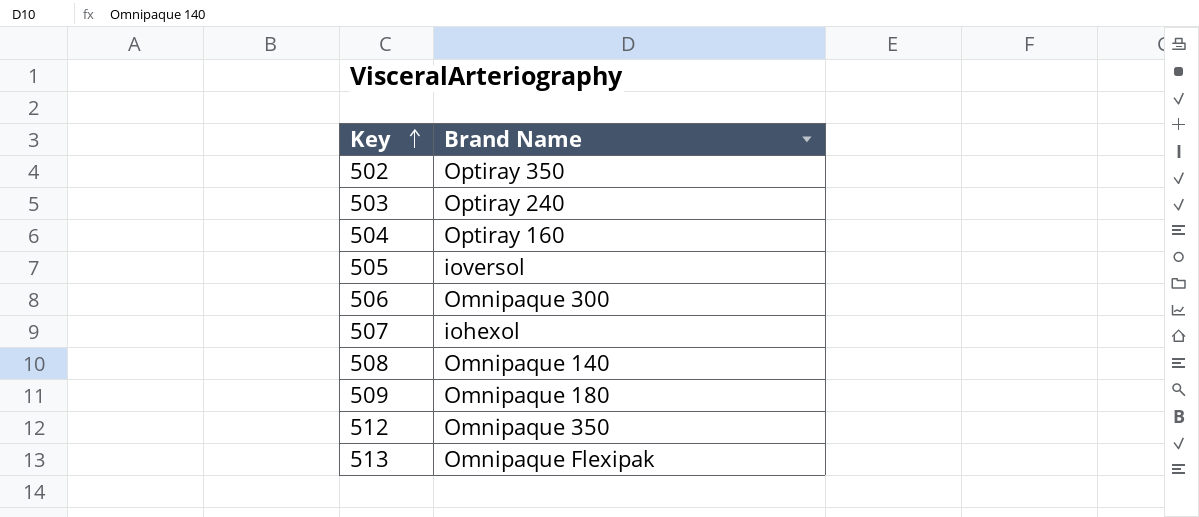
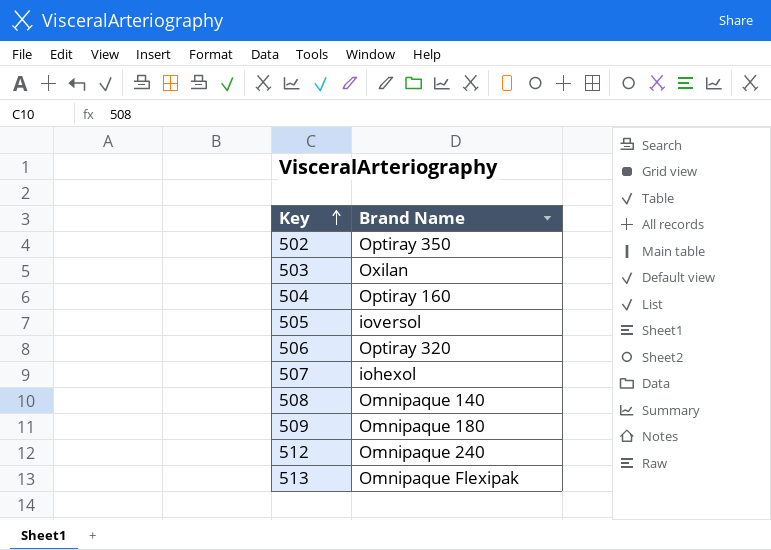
503 | Brand Name: Optiray 240 -> Oxilan
506 | Brand Name: Omnipaque 300 -> Optiray 320
512 | Brand Name: Omnipaque 350 -> Omnipaque 240

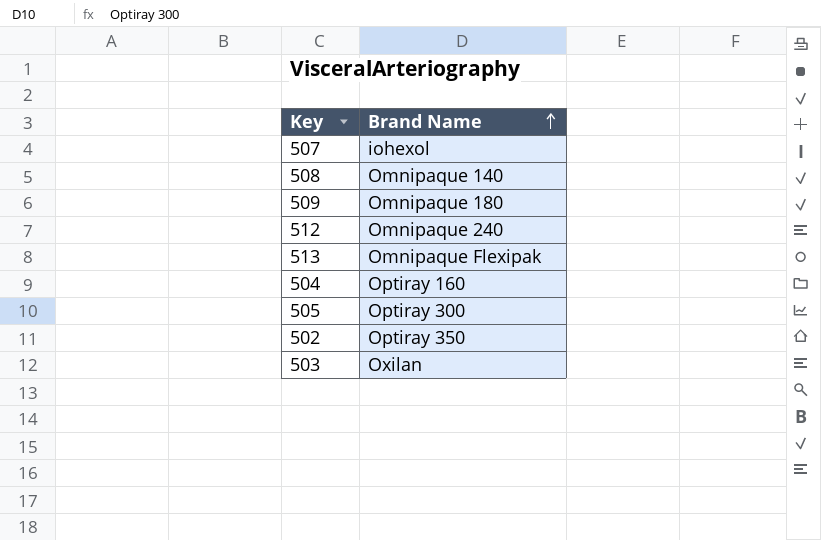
row order: Key ascending -> Brand Name ascending
row 506: Optiray 320 -> none
505 | Brand Name: ioversol -> Optiray 300

